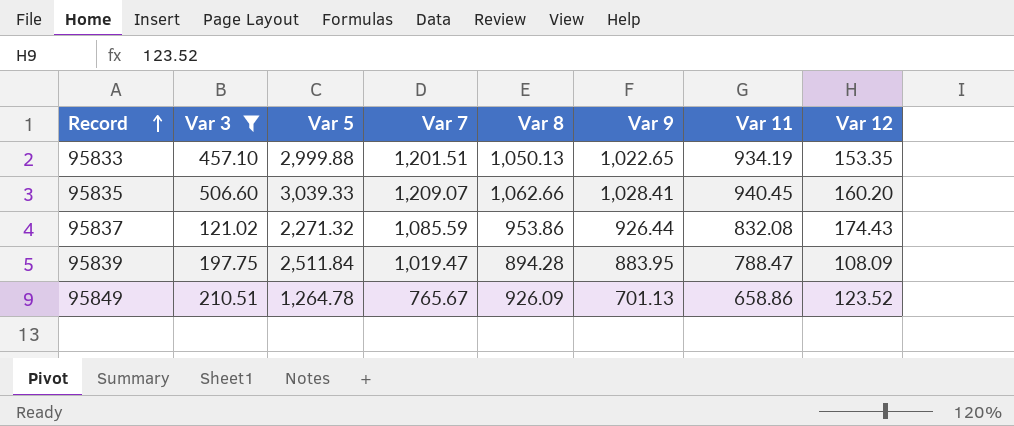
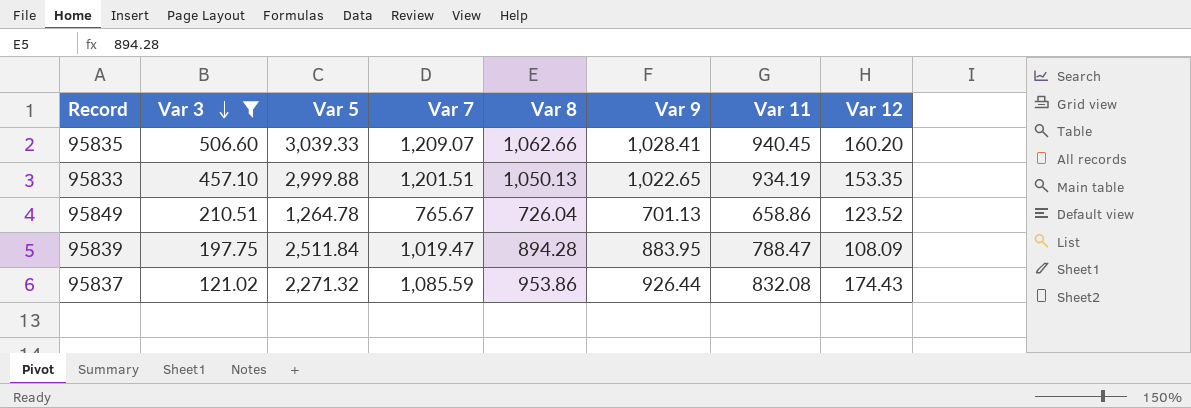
row order: Record ascending -> Var 3 descending
95849 | Var 8: 926.09 -> 726.04

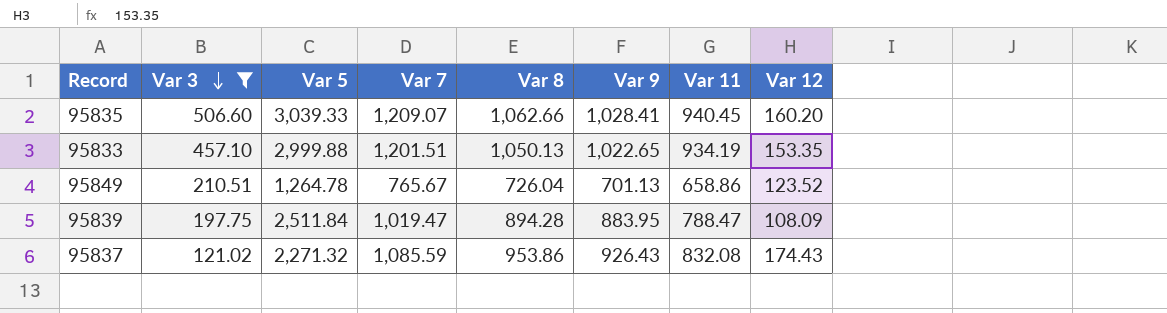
95837 | Var 9: 926.44 -> 926.43

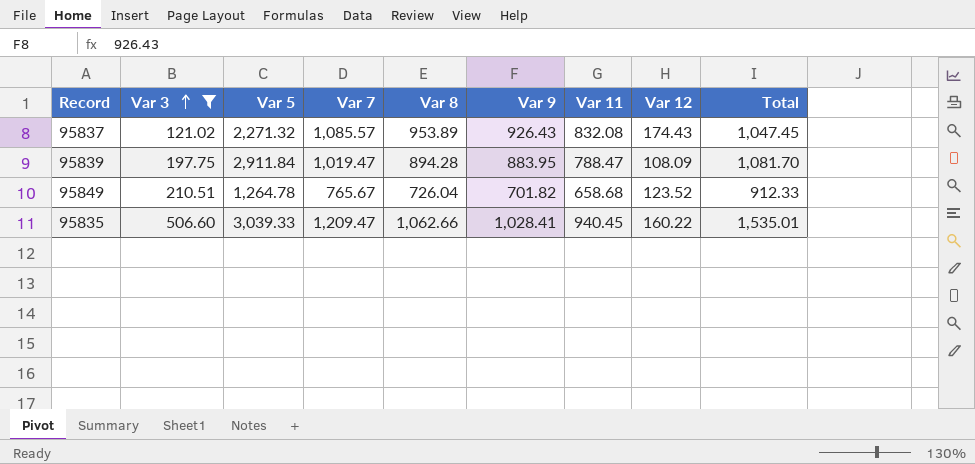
row order: Var 3 descending -> Var 3 ascending
column Total | formula: none -> [Var 3] + [Var 9]
row 95833: 457.10 | 2,999.88 | 1,201.51 | 1,050.13 | 1,022.65 | 934.19 | 153.35 -> none
95837 | Var 7: 1,085.59 -> 1,085.57
95837 | Var 8: 953.86 -> 953.89
95839 | Var 5: 2,511.84 -> 2,911.84
95849 | Var 9: 701.13 -> 701.82
95849 | Var 11: 658.86 -> 658.68
95835 | Var 7: 1,209.07 -> 1,209.47
95835 | Var 12: 160.20 -> 160.22

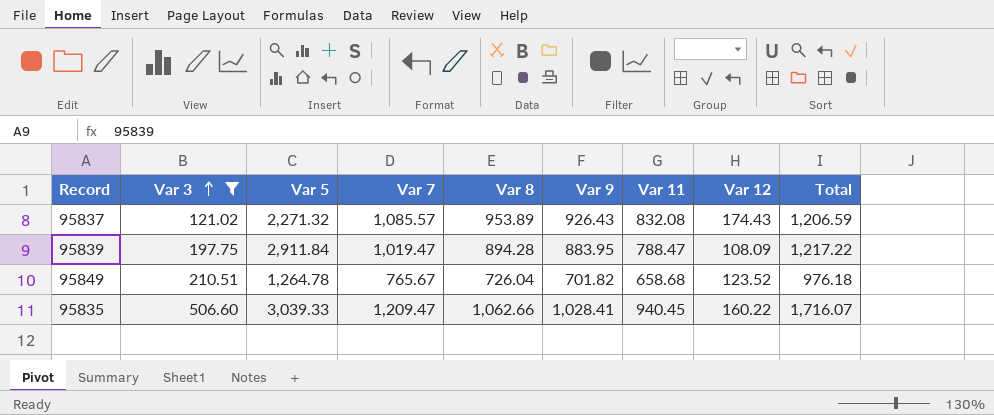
column Total | formula: [Var 3] + [Var 9] -> [Var 3] + [Var 7]

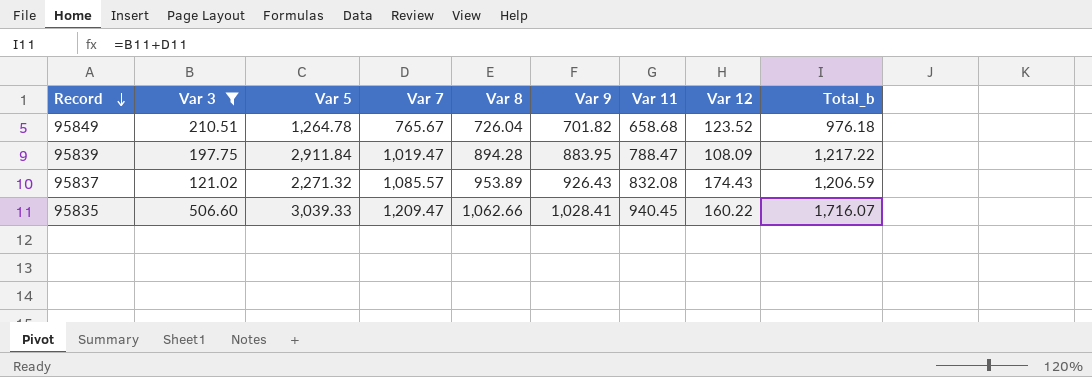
row order: Var 3 ascending -> Record descending
column name: Total -> Total_b

